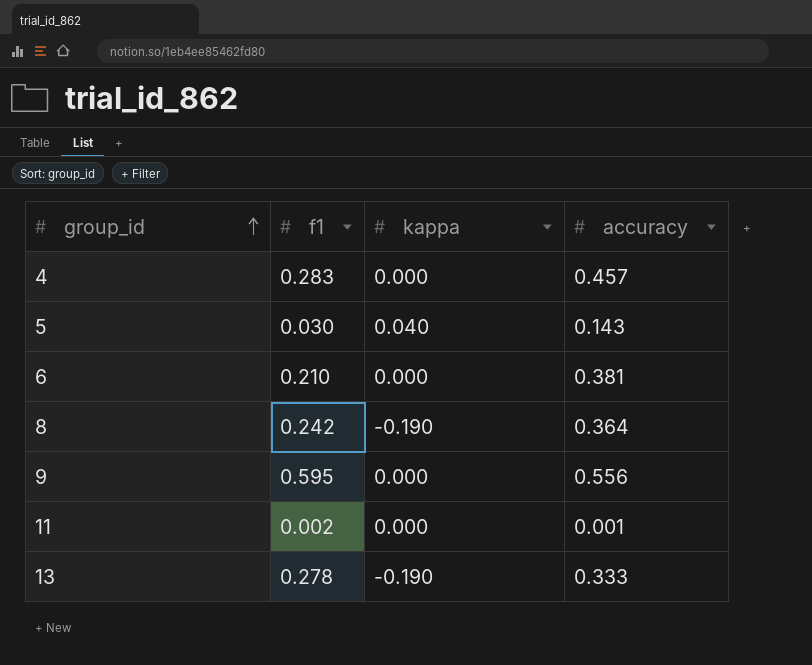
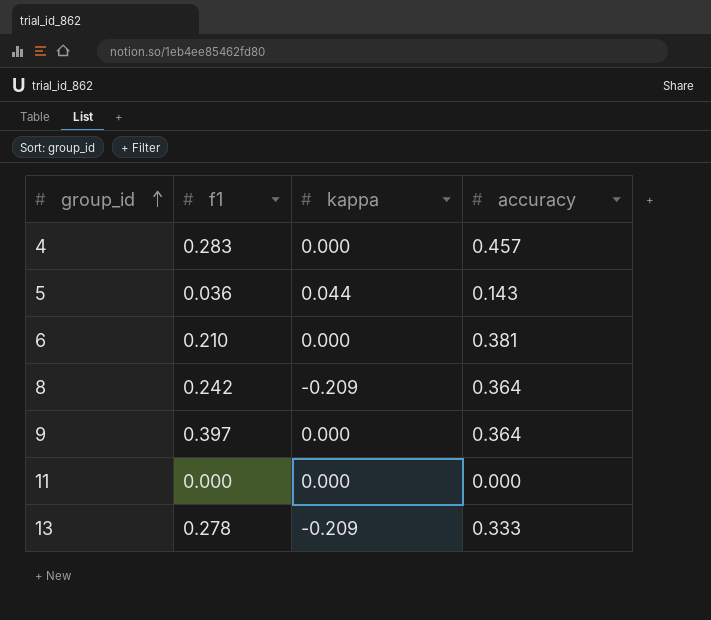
5 | f1: 0.030 -> 0.036
5 | kappa: 0.040 -> 0.044
8 | kappa: -0.190 -> -0.209
9 | f1: 0.595 -> 0.397
9 | accuracy: 0.556 -> 0.364
11 | f1: 0.002 -> 0.000
11 | accuracy: 0.001 -> 0.000
13 | kappa: -0.190 -> -0.209

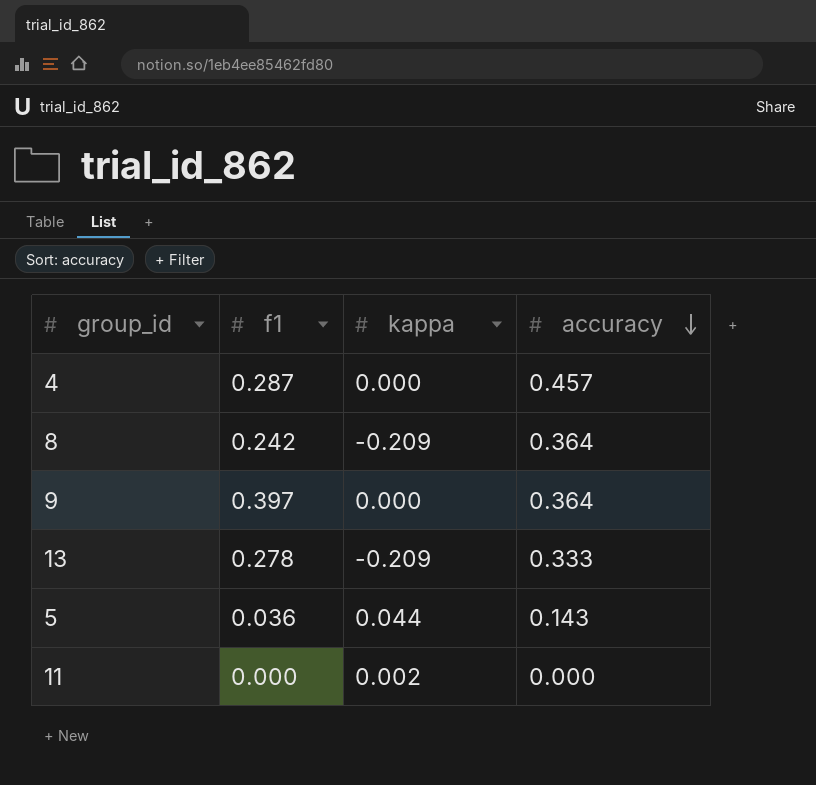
row order: group_id ascending -> accuracy descending
row 6: 0.210 | 0.000 | 0.381 -> none
4 | f1: 0.283 -> 0.287
11 | kappa: 0.000 -> 0.002

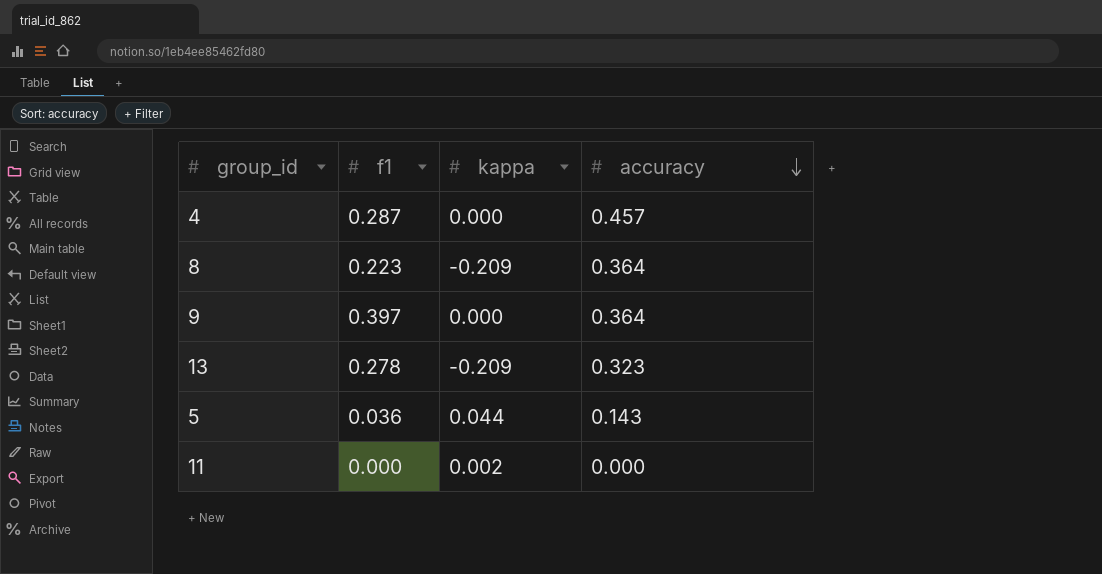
8 | f1: 0.242 -> 0.223
13 | accuracy: 0.333 -> 0.323

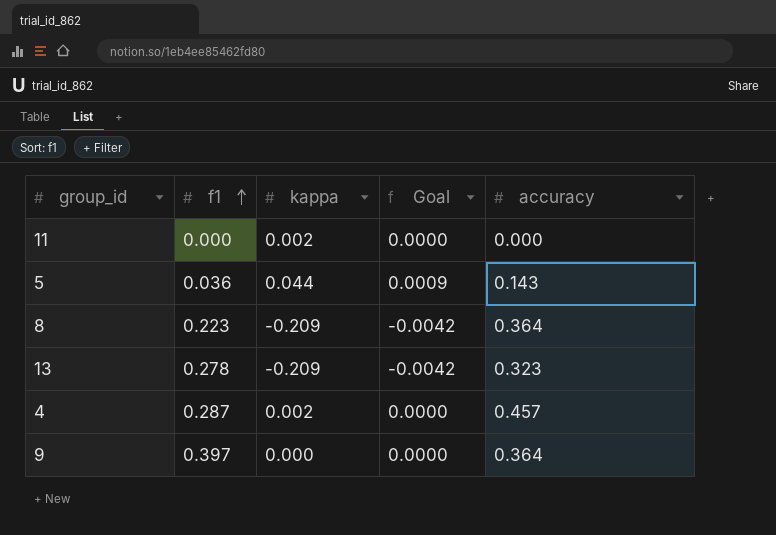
row order: accuracy descending -> f1 ascending
column Goal | formula: none -> [kappa] * 0.02
4 | kappa: 0.000 -> 0.002

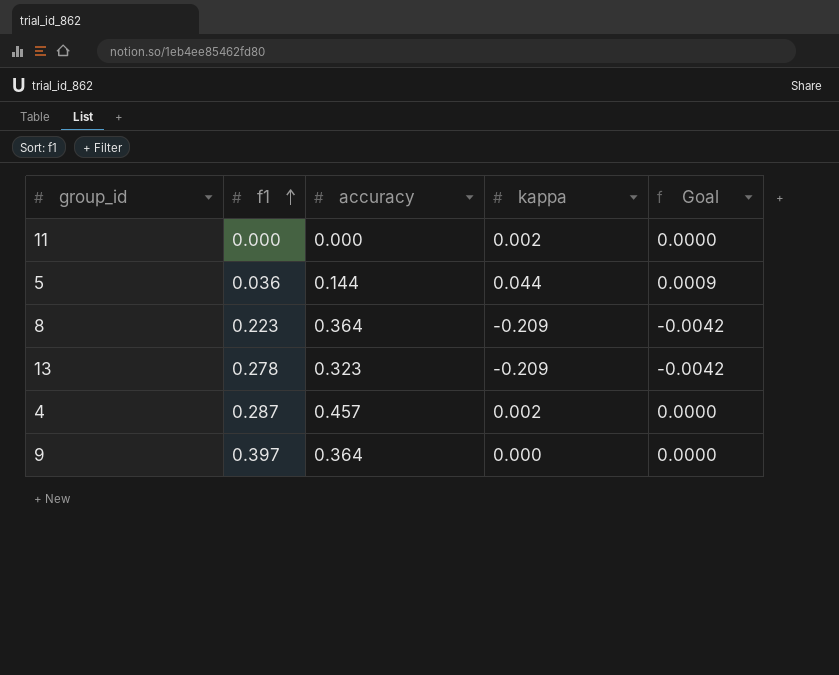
column accuracy | position: 5 -> 3
5 | accuracy: 0.143 -> 0.144

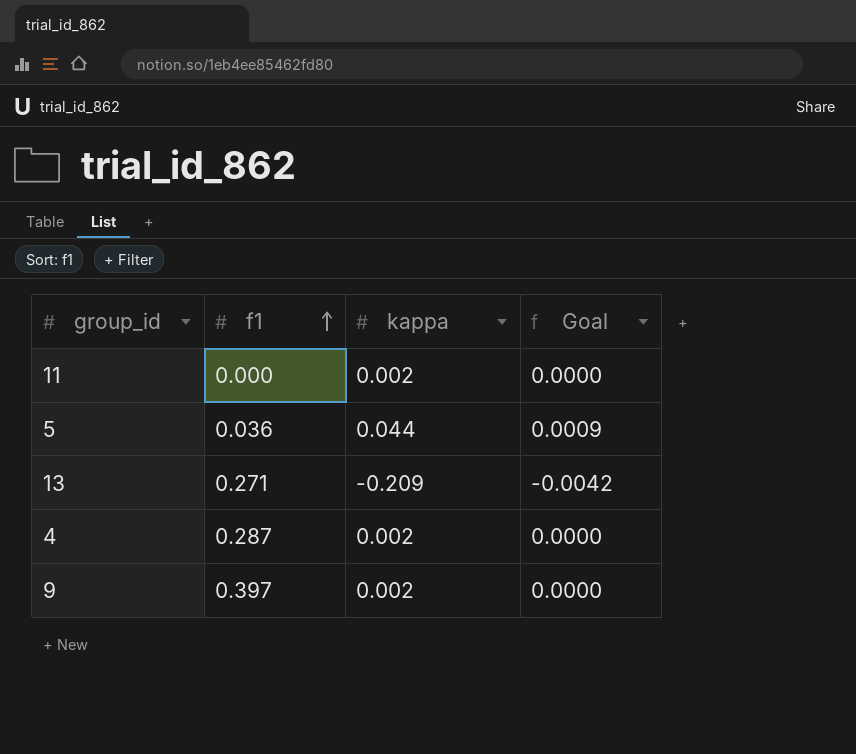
column accuracy | position: 3 -> none
row 8: 0.223 | 0.364 | -0.209 | -0.0042 -> none
13 | f1: 0.278 -> 0.271
9 | kappa: 0.000 -> 0.002

